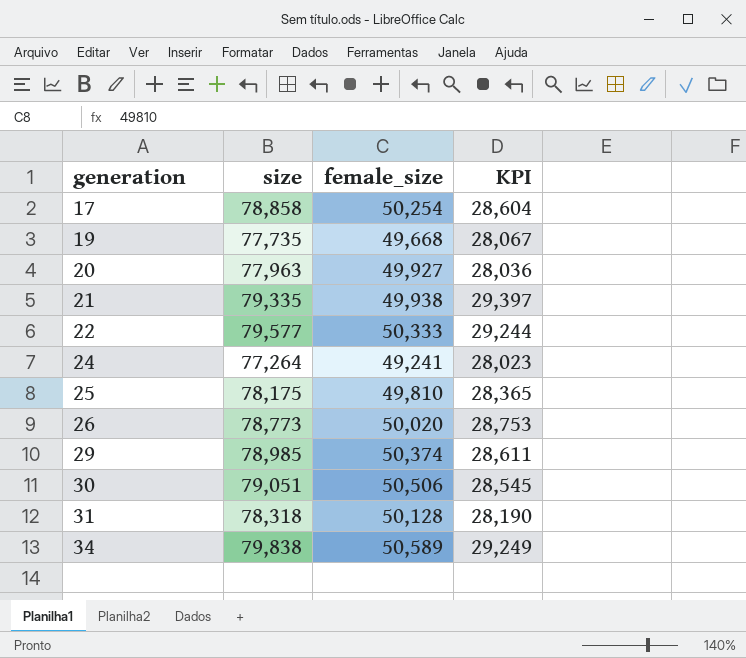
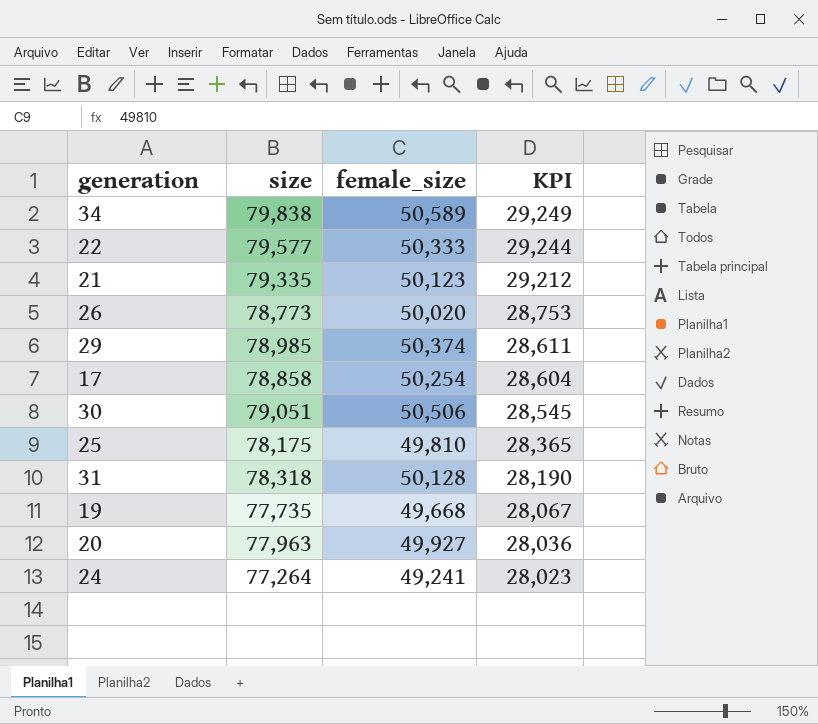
row order: generation ascending -> KPI descending
21 | female_size: 49,938 -> 50,123
21 | KPI: 29,397 -> 29,212

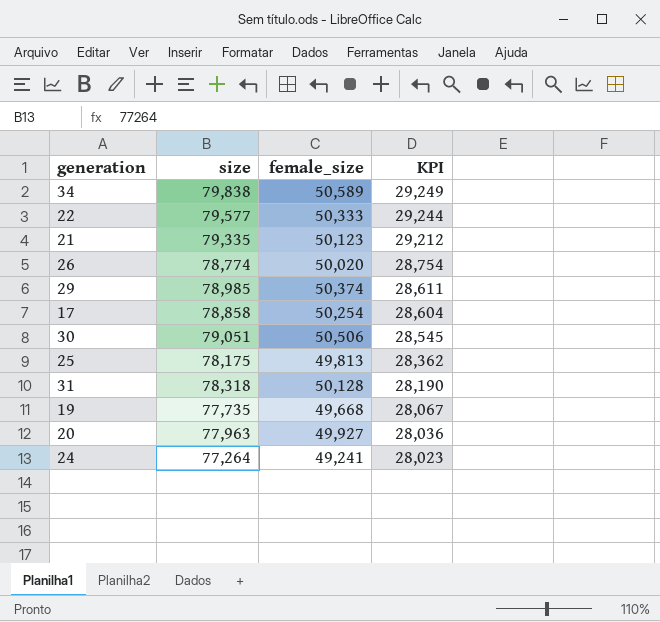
26 | size: 78,773 -> 78,774
26 | KPI: 28,753 -> 28,754
25 | female_size: 49,810 -> 49,813
25 | KPI: 28,365 -> 28,362

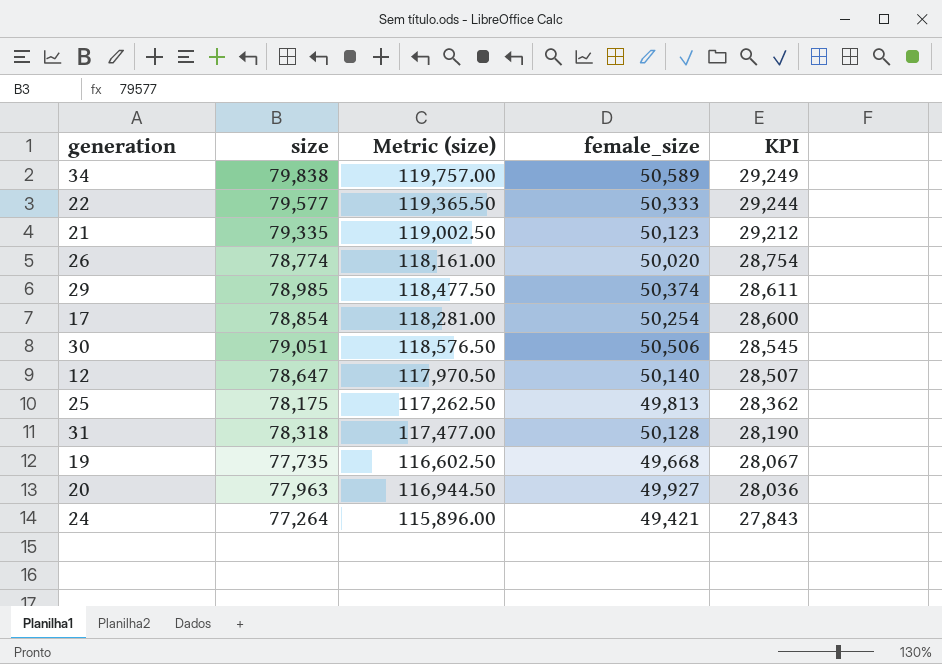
column Metric (size) | formula: none -> [size] * 1.5
17 | size: 78,858 -> 78,854
17 | KPI: 28,604 -> 28,600
row 12: none -> 78,647 | 117,970.50 | 50,140 | 28,507
24 | female_size: 49,241 -> 49,421
24 | KPI: 28,023 -> 27,843

